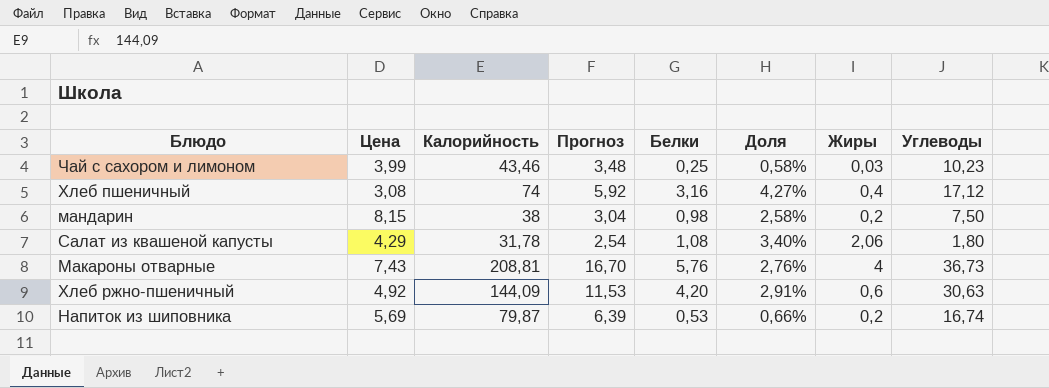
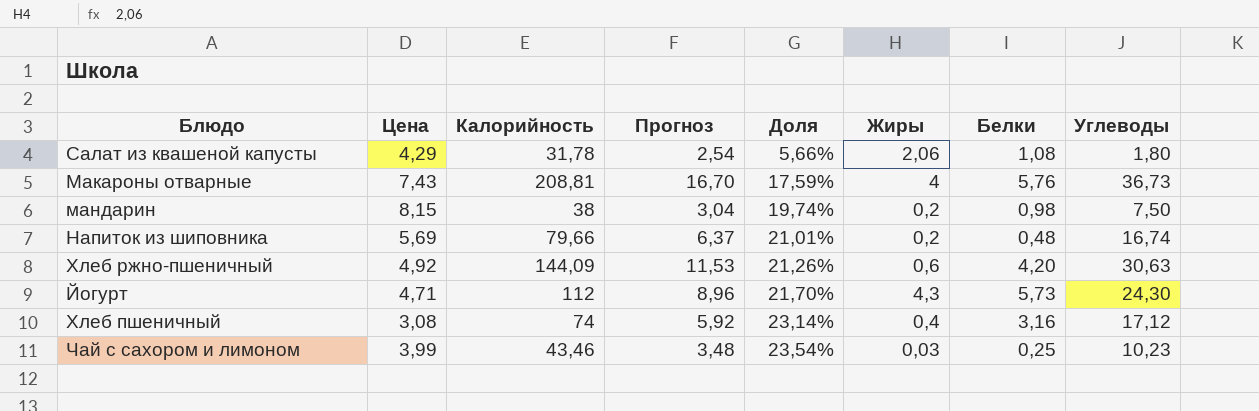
row order: none -> Доля ascending
column Доля | formula: [Белки] / [Калорийность] -> [Углеводы] / [Калорийность]
column Белки | position: 5 -> 7
Напиток из шиповника | Калорийность: 79,87 -> 79,66
Напиток из шиповника | Прогноз: 6,39 -> 6,37
Напиток из шиповника | Белки: 0,53 -> 0,48
row Йогурт: none -> 4,71 | 112 | 8,96 | 21,70% | 4,3 | 5,73 | 24,30

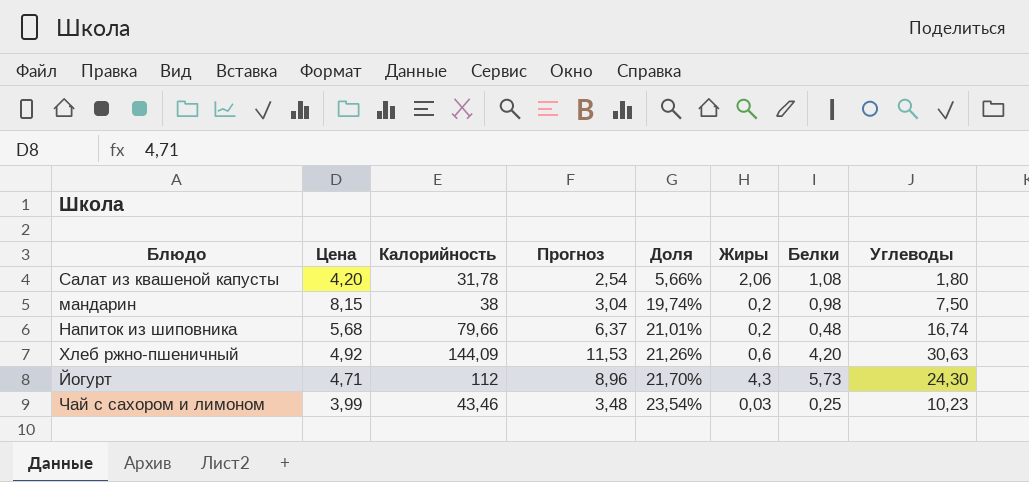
row Макароны отварные: 7,43 | 208,81 | 16,70 | 17,59% | 4 | 5,76 | 36,73 -> none
row Хлеб пшеничный: 3,08 | 74 | 5,92 | 23,14% | 0,4 | 3,16 | 17,12 -> none
Салат из квашеной капусты | Цена: 4,29 -> 4,20
Напиток из шиповника | Цена: 5,69 -> 5,68

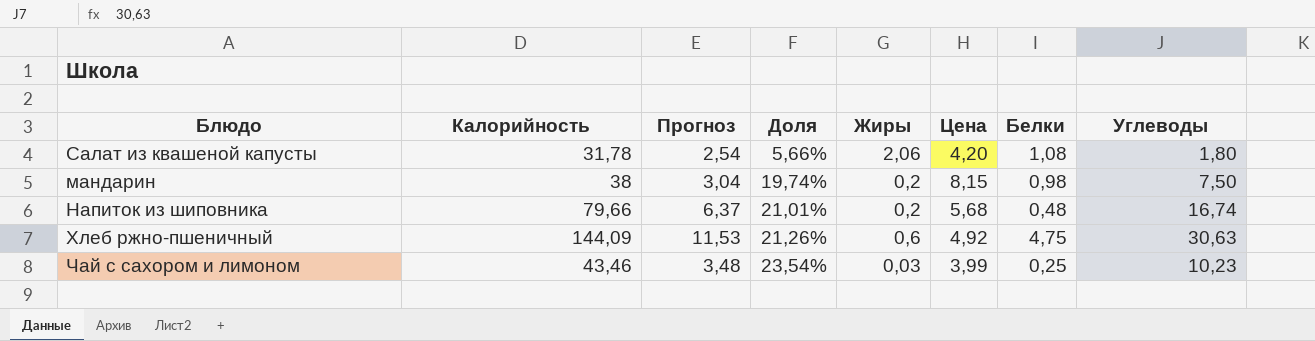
column Цена | position: 2 -> 6
row Йогурт: 4,71 | 112 | 8,96 | 21,70% | 4,3 | 5,73 | 24,30 -> none
Хлеб ржно-пшеничный | Белки: 4,20 -> 4,75

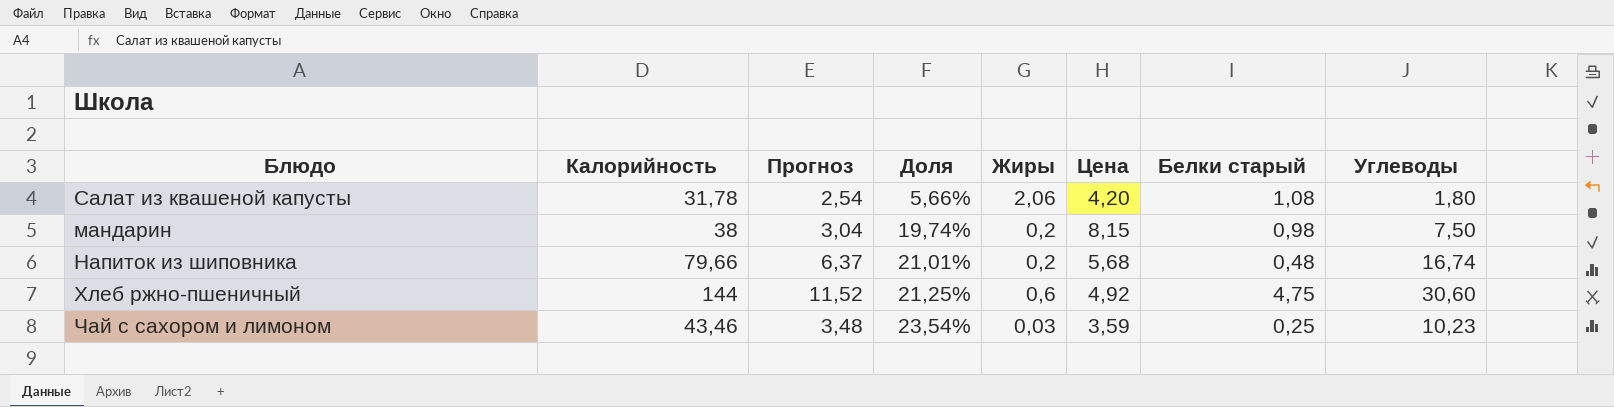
column name: Белки -> Белки старый
Хлеб ржно-пшеничный | Калорийность: 144,09 -> 144
Хлеб ржно-пшеничный | Прогноз: 11,53 -> 11,52
Хлеб ржно-пшеничный | Доля: 21,26% -> 21,25%
Хлеб ржно-пшеничный | Углеводы: 30,63 -> 30,60
Чай с сахором и лимоном | Цена: 3,99 -> 3,59

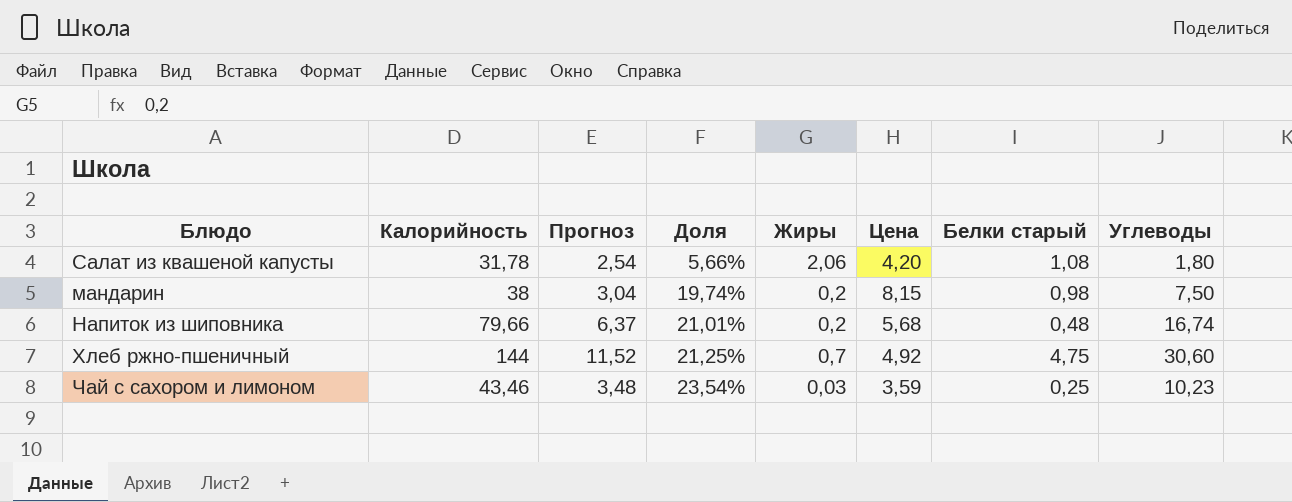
Хлеб ржно-пшеничный | Жиры: 0,6 -> 0,7

